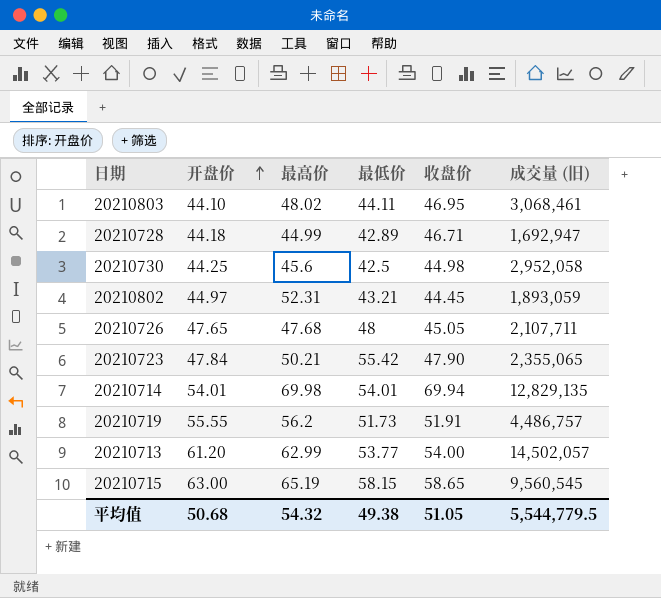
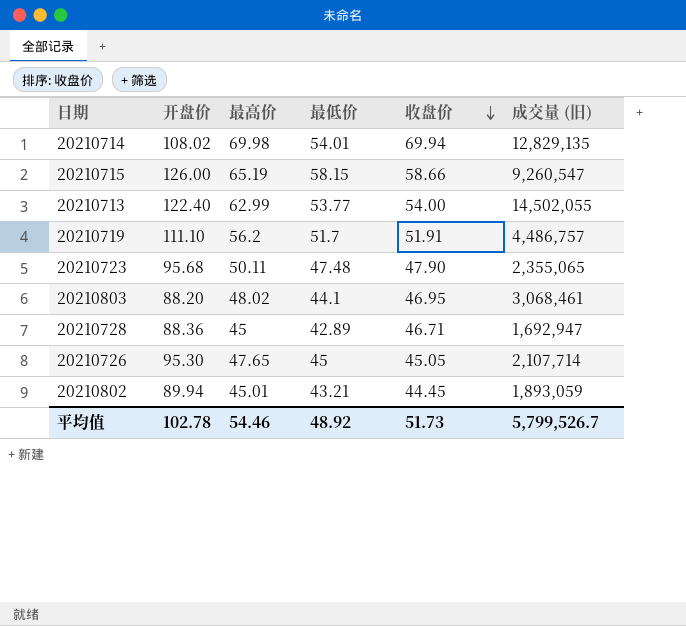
row order: 开盘价 ascending -> 收盘价 descending
row 20210730: 44.25 | 45.6 | 42.5 | 44.98 | 2,952,058 -> none
20210714 | 开盘价: 54.01 -> 108.02
20210715 | 开盘价: 63.00 -> 126.00
20210715 | 收盘价: 58.65 -> 58.66
20210715 | 成交量 (旧): 9,560,545 -> 9,260,547
20210713 | 开盘价: 61.20 -> 122.40
20210713 | 成交量 (旧): 14,502,057 -> 14,502,055
20210719 | 开盘价: 55.55 -> 111.10
20210719 | 最低价: 51.73 -> 51.7
20210723 | 开盘价: 47.84 -> 95.68
20210723 | 最高价: 50.21 -> 50.11
20210723 | 最低价: 55.42 -> 47.48
20210803 | 开盘价: 44.10 -> 88.20
20210803 | 最低价: 44.11 -> 44.1
20210728 | 开盘价: 44.18 -> 88.36
20210728 | 最高价: 44.99 -> 45
20210726 | 开盘价: 47.65 -> 95.30
20210726 | 最高价: 47.68 -> 47.65
20210726 | 最低价: 48 -> 45
20210726 | 成交量 (旧): 2,107,711 -> 2,107,714
20210802 | 开盘价: 44.97 -> 89.94
20210802 | 最高价: 52.31 -> 45.01
平均值 | 开盘价: 50.68 -> 102.78
平均值 | 最高价: 54.32 -> 54.46
平均值 | 最低价: 49.38 -> 48.92
平均值 | 收盘价: 51.05 -> 51.73
平均值 | 成交量 (旧): 5,544,779.5 -> 5,799,526.7

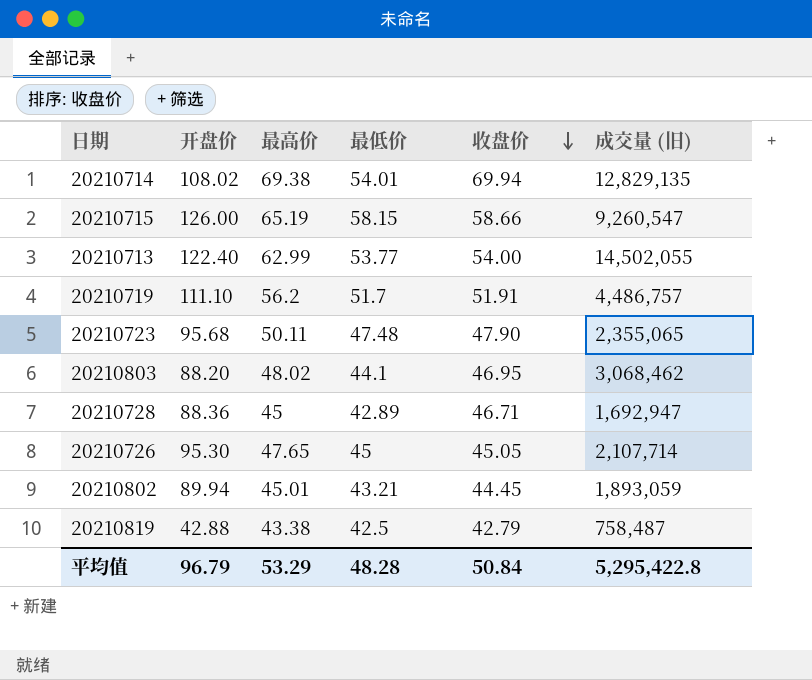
20210714 | 最高价: 69.98 -> 69.38
20210803 | 成交量 (旧): 3,068,461 -> 3,068,462
row 20210819: none -> 42.88 | 43.38 | 42.5 | 42.79 | 758,487
平均值 | 开盘价: 102.78 -> 96.79
平均值 | 最高价: 54.46 -> 53.29
平均值 | 最低价: 48.92 -> 48.28
平均值 | 收盘价: 51.73 -> 50.84
平均值 | 成交量 (旧): 5,799,526.7 -> 5,295,422.8

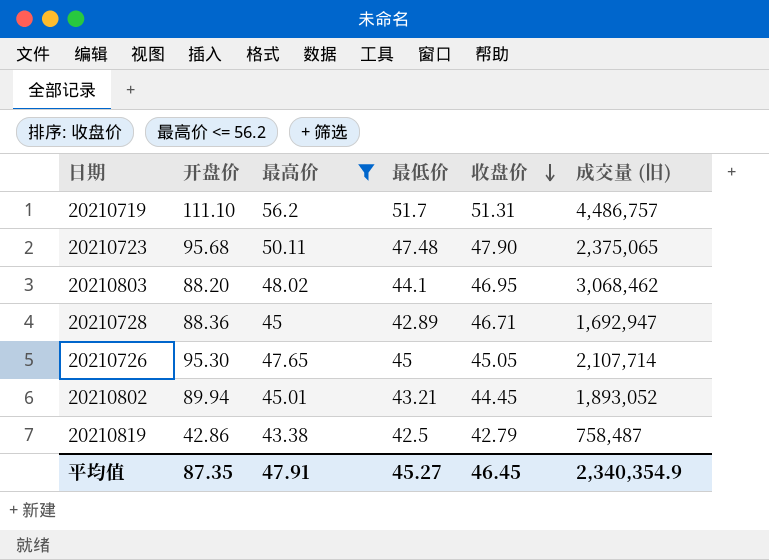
filter: none -> 最高价 <= 56.2
20210719 | 收盘价: 51.91 -> 51.31
20210723 | 成交量 (旧): 2,355,065 -> 2,375,065
20210802 | 成交量 (旧): 1,893,059 -> 1,893,052
20210819 | 开盘价: 42.88 -> 42.86
平均值 | 开盘价: 96.79 -> 87.35
平均值 | 最高价: 53.29 -> 47.91
平均值 | 最低价: 48.28 -> 45.27
平均值 | 收盘价: 50.84 -> 46.45
平均值 | 成交量 (旧): 5,295,422.8 -> 2,340,354.9

